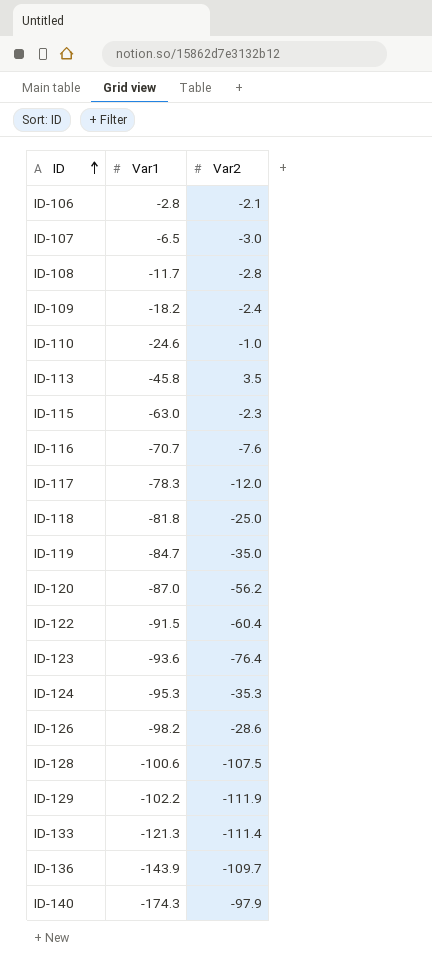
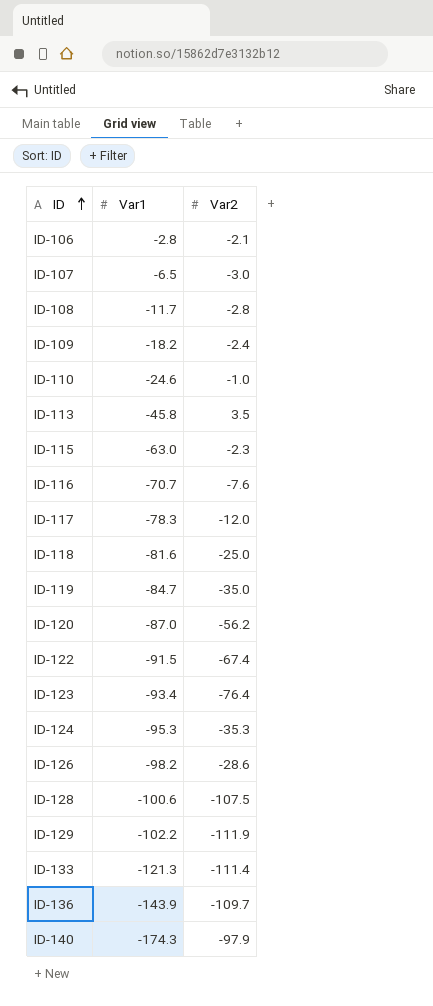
ID-118 | Var1: -81.8 -> -81.6
ID-122 | Var2: -60.4 -> -67.4
ID-123 | Var1: -93.6 -> -93.4

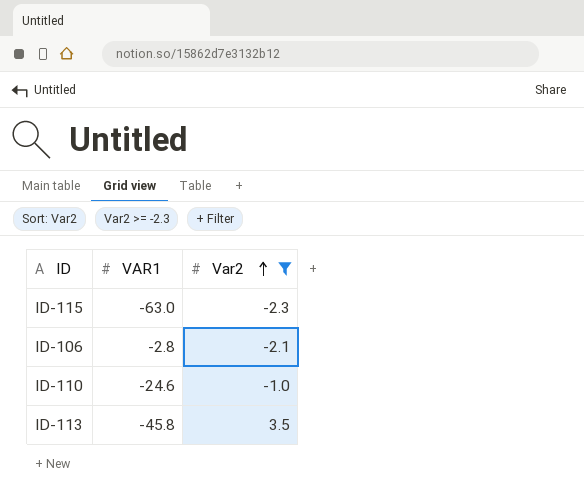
filter: none -> Var2 >= -2.3
row order: ID ascending -> Var2 ascending
column name: Var1 -> VAR1

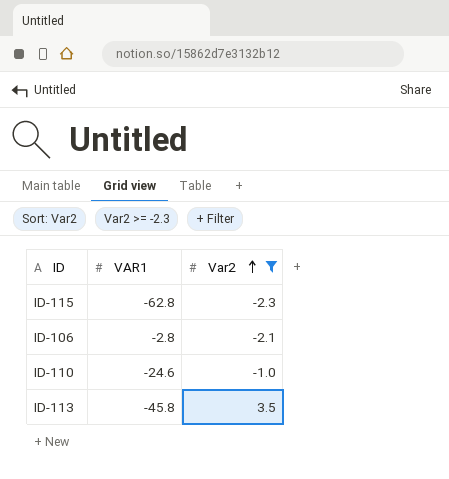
ID-115 | VAR1: -63.0 -> -62.8

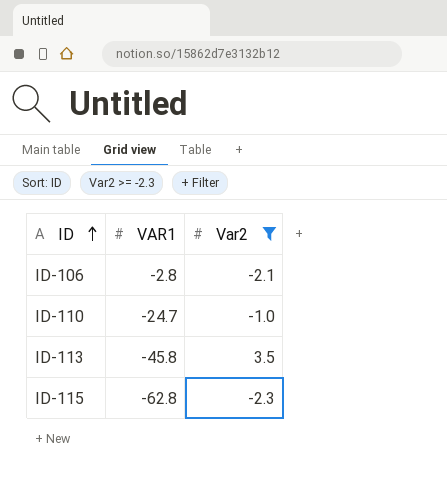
row order: Var2 ascending -> ID ascending
ID-110 | VAR1: -24.6 -> -24.7

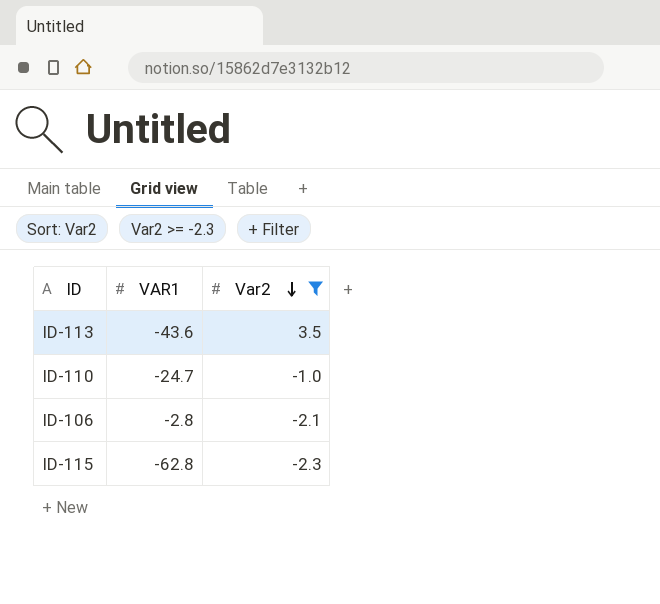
row order: ID ascending -> Var2 descending
ID-113 | VAR1: -45.8 -> -43.6

